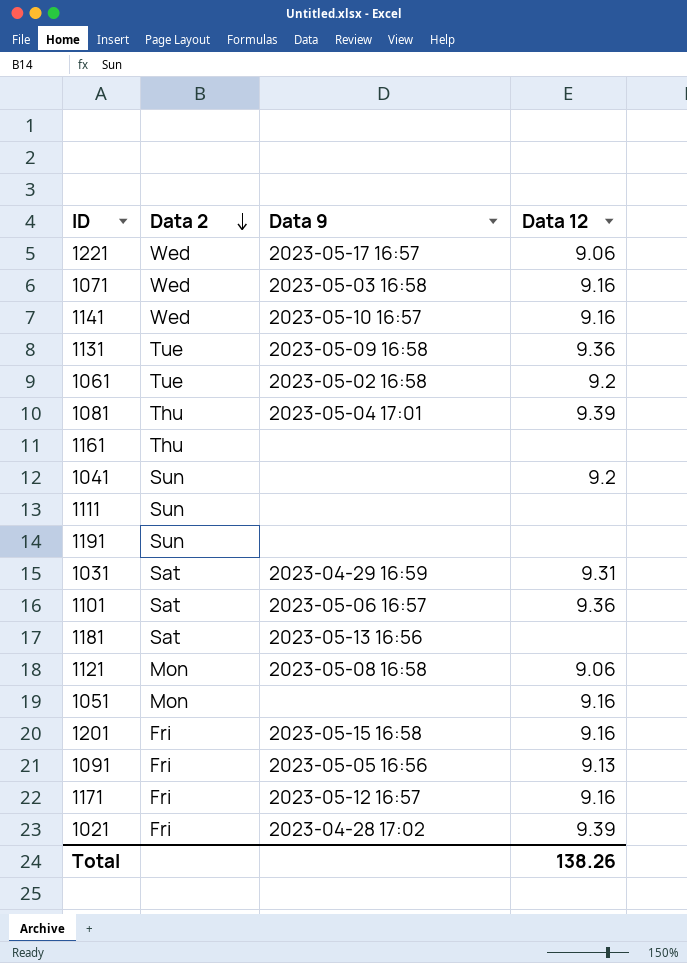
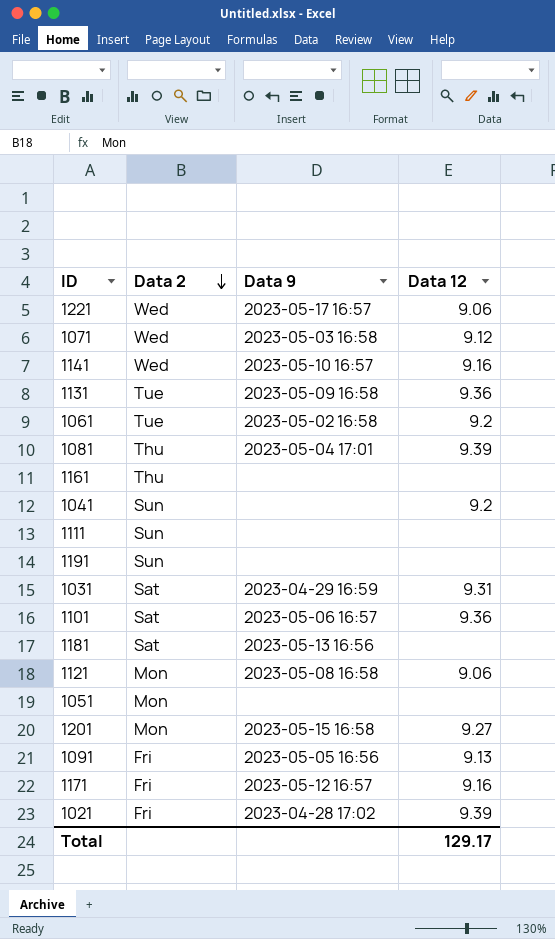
1071 | Data 12: 9.16 -> 9.12
1051 | Data 12: 9.16 -> none
1201 | Data 2: Fri -> Mon
1201 | Data 12: 9.16 -> 9.27
Total | Data 12: 138.26 -> 129.17

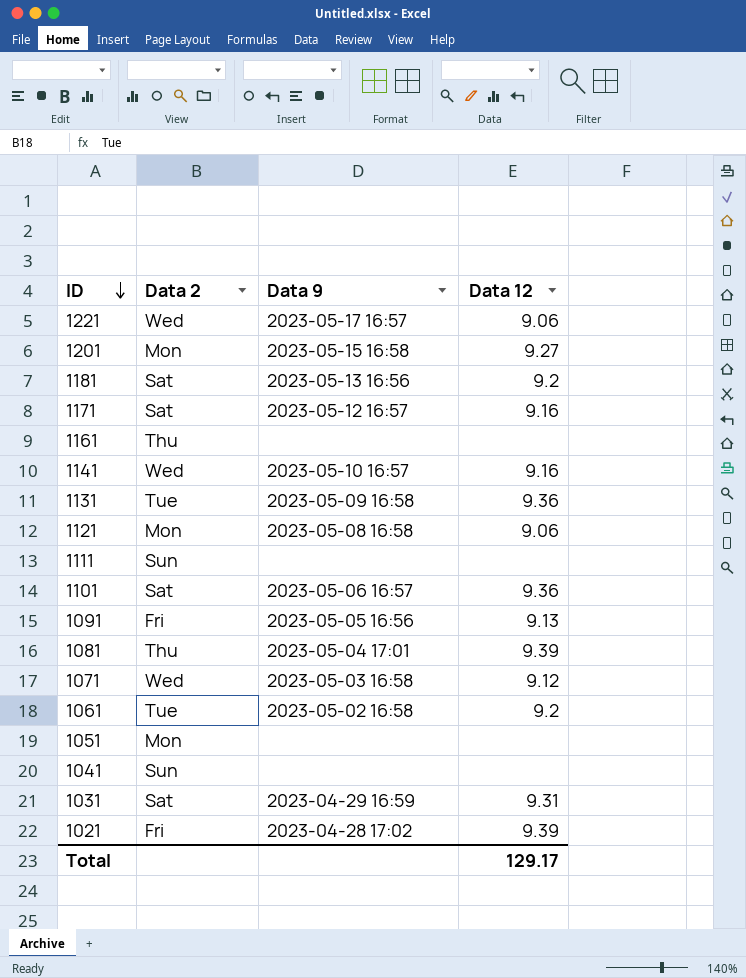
row order: Data 2 descending -> ID descending
row 1191: Sun | none | none -> none
1181 | Data 12: none -> 9.2
1171 | Data 2: Fri -> Sat
1041 | Data 12: 9.2 -> none

